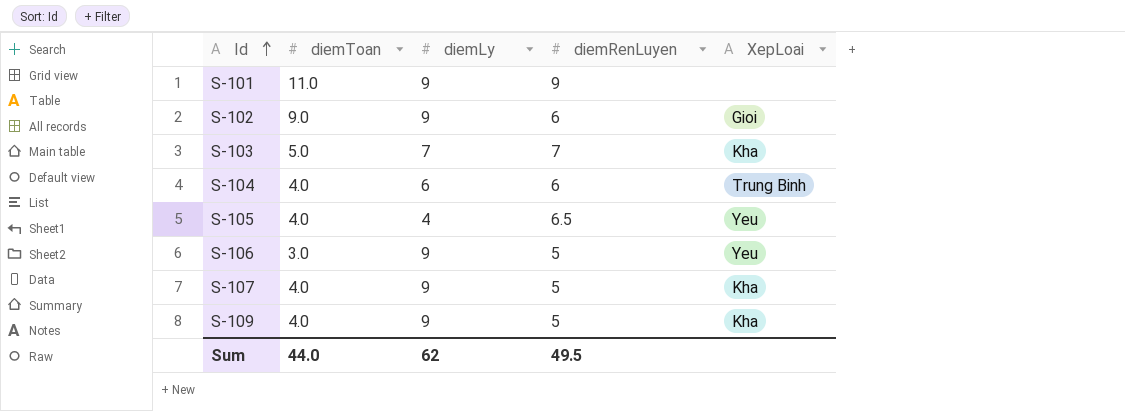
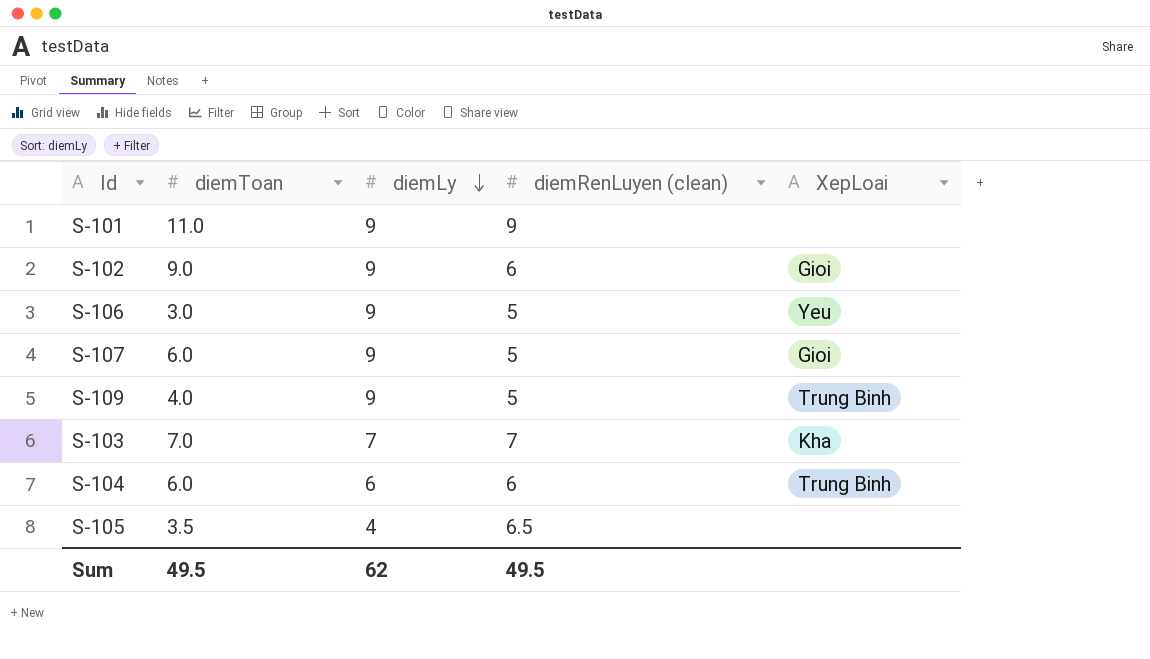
row order: Id ascending -> diemLy descending
column name: diemRenLuyen -> diemRenLuyen (clean)
S-107 | diemToan: 4.0 -> 6.0
S-107 | XepLoai: Kha -> Gioi
S-109 | XepLoai: Kha -> Trung Binh
S-103 | diemToan: 5.0 -> 7.0
S-104 | diemToan: 4.0 -> 6.0
S-105 | diemToan: 4.0 -> 3.5
S-105 | XepLoai: Yeu -> none
Sum | diemToan: 44.0 -> 49.5

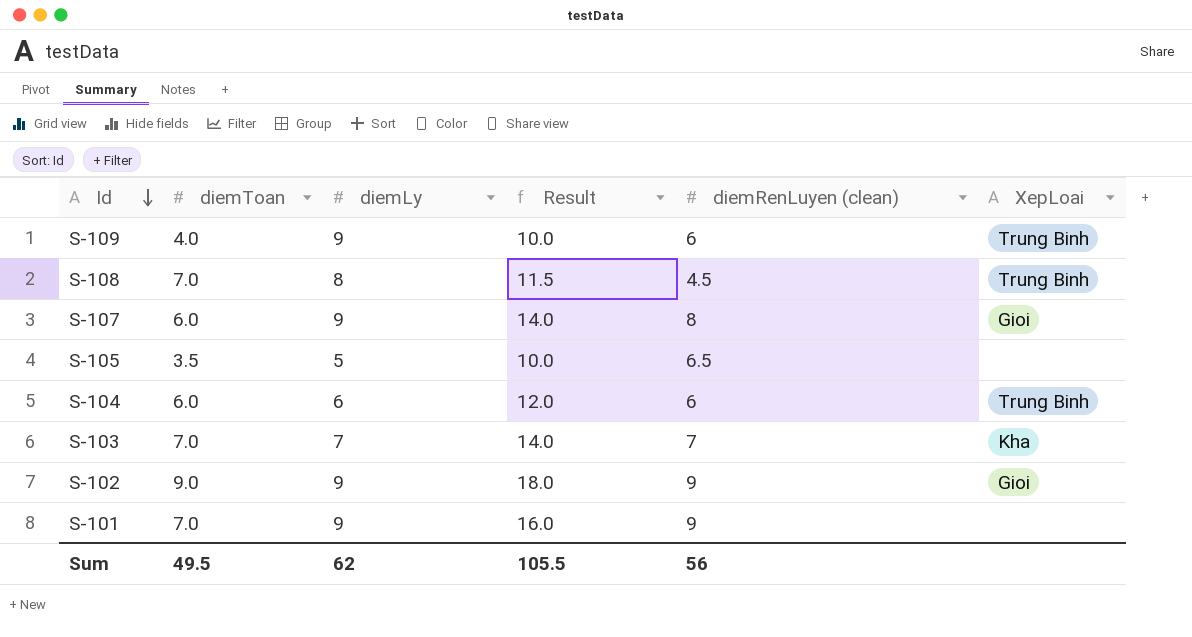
row order: diemLy descending -> Id descending
column Result | formula: none -> [diemToan] + [diemRenLuyen (clean)]
row S-106: 3.0 | 9 | 5 | Yeu -> none
S-109 | diemRenLuyen (clean): 5 -> 6
row S-108: none -> 7.0 | 8 | 11.5 | 4.5 | Trung Binh
S-107 | diemRenLuyen (clean): 5 -> 8
S-105 | diemLy: 4 -> 5
S-102 | diemRenLuyen (clean): 6 -> 9
S-101 | diemToan: 11.0 -> 7.0
Sum | diemRenLuyen (clean): 49.5 -> 56

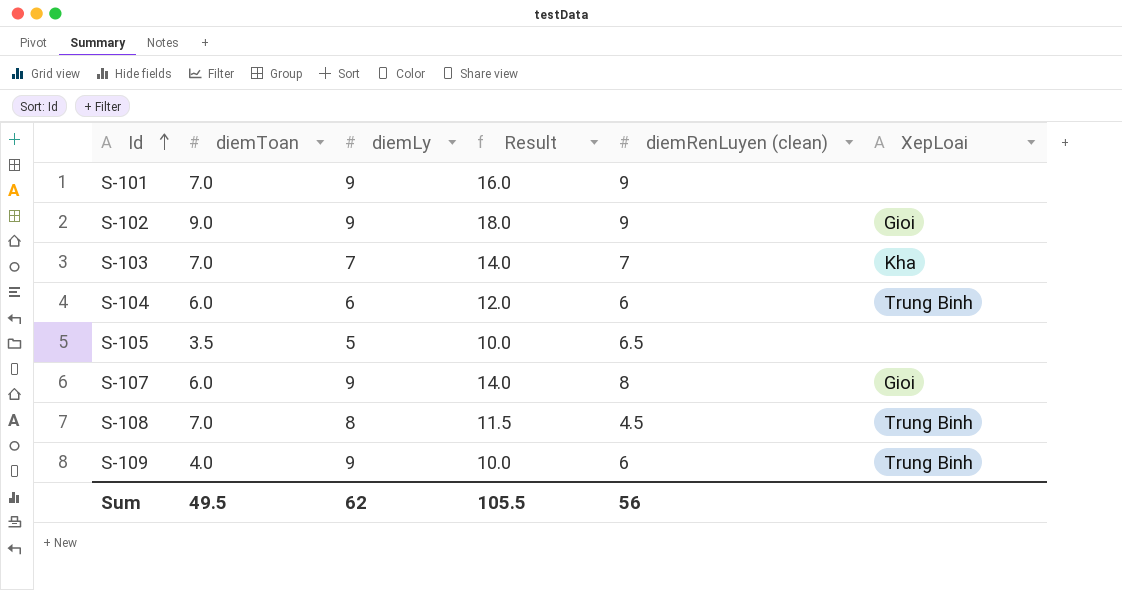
row order: Id descending -> Id ascending

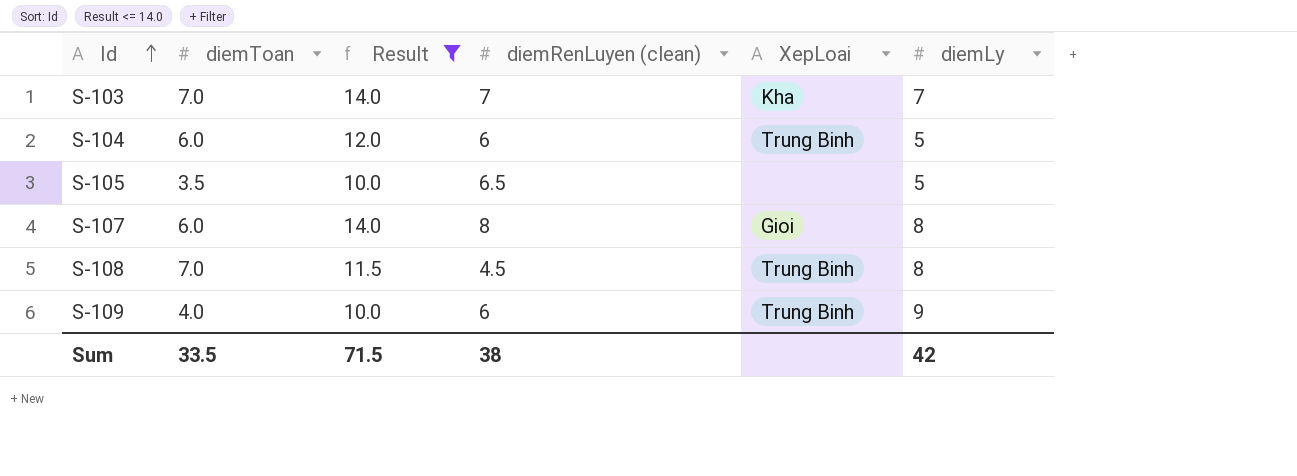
filter: none -> Result <= 14.0
column diemLy | position: 3 -> 6
S-104 | diemLy: 6 -> 5
S-107 | diemLy: 9 -> 8
Sum | diemToan: 49.5 -> 33.5
Sum | Result: 105.5 -> 71.5
Sum | diemRenLuyen (clean): 56 -> 38
Sum | diemLy: 62 -> 42

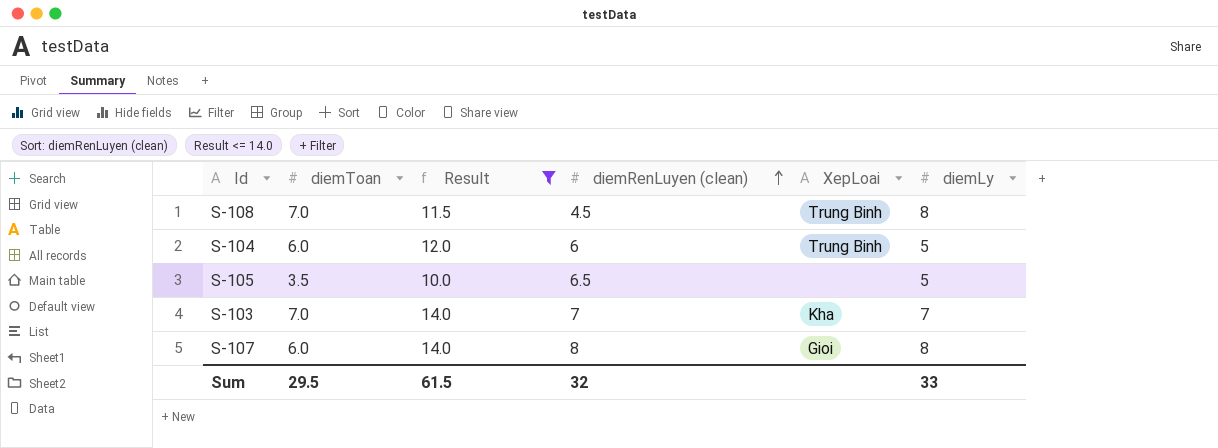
row order: Id ascending -> diemRenLuyen (clean) ascending
row S-109: 4.0 | 10.0 | 6 | Trung Binh | 9 -> none
Sum | diemToan: 33.5 -> 29.5
Sum | Result: 71.5 -> 61.5
Sum | diemRenLuyen (clean): 38 -> 32
Sum | diemLy: 42 -> 33

